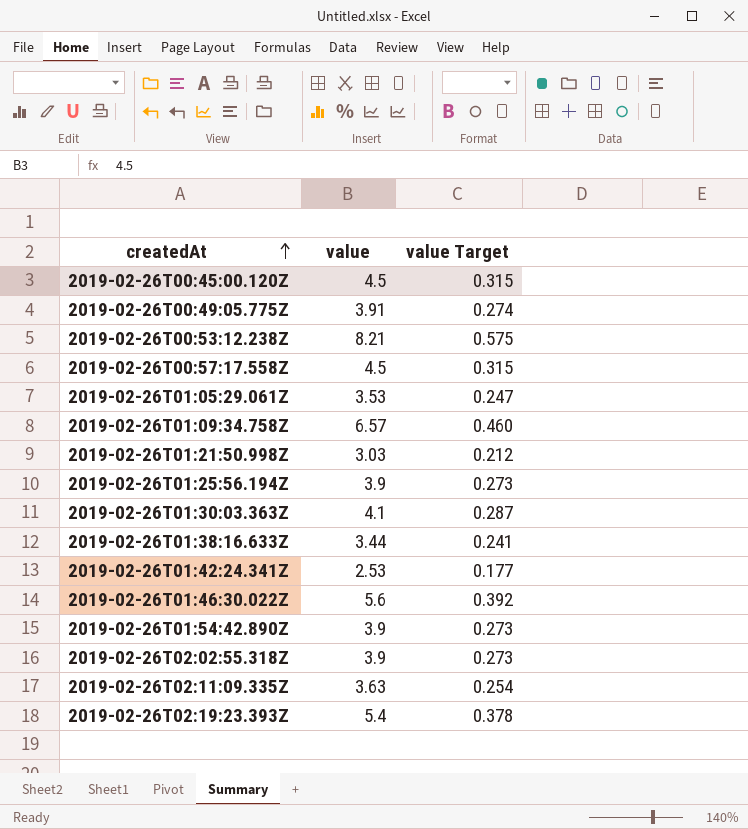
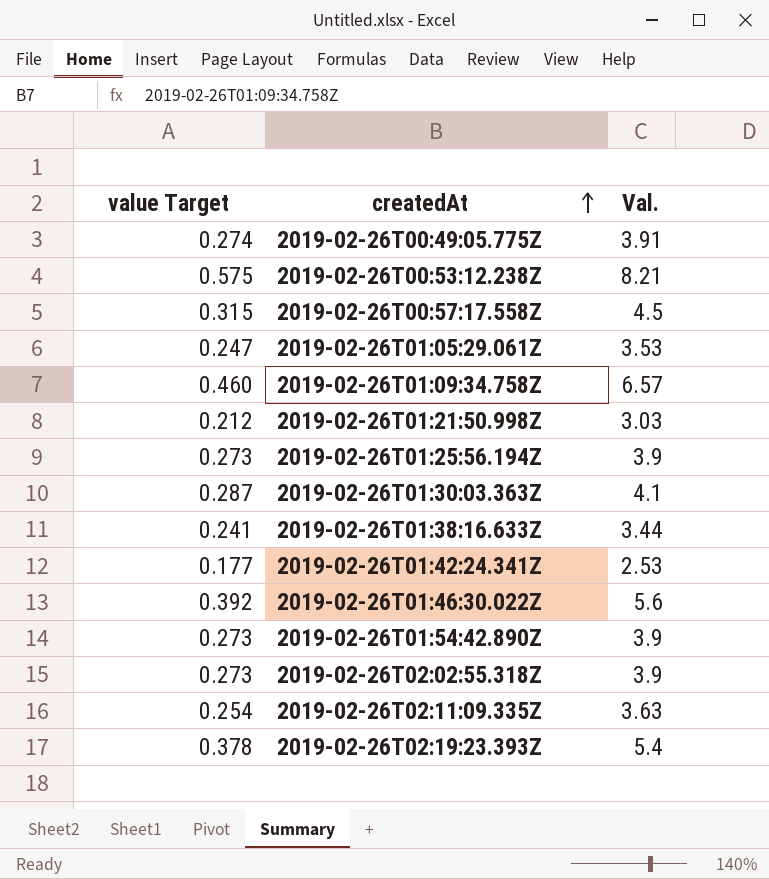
column value Target | position: 3 -> 1
column name: value -> Val.
row 2019-02-26T00:45:00.120Z: 4.5 | 0.315 -> none

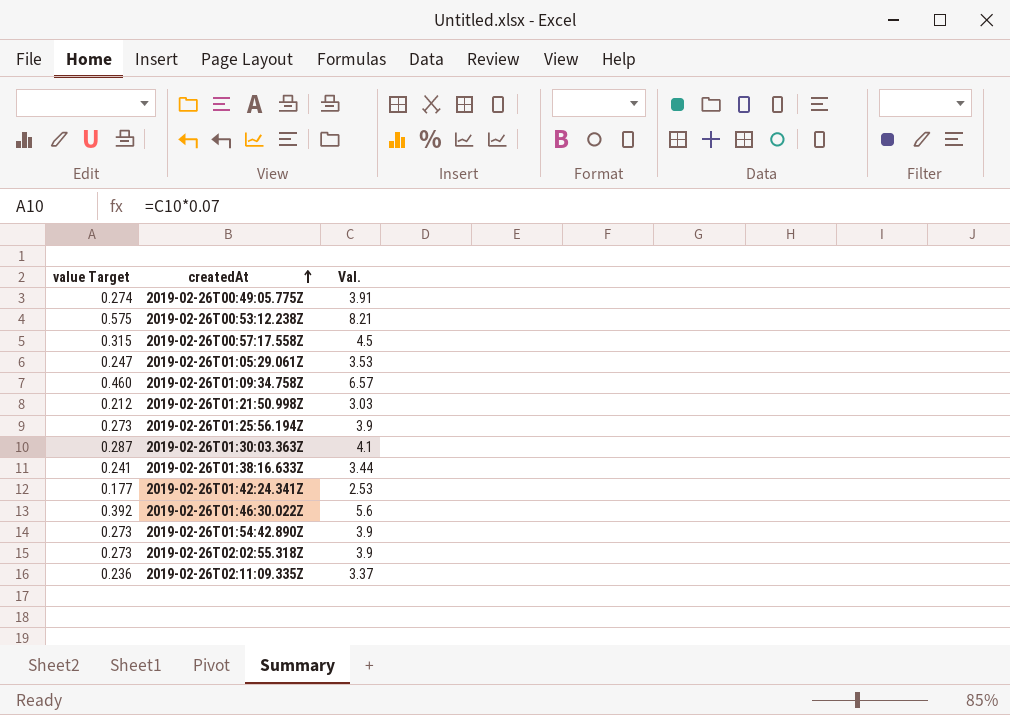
row 2019-02-26T02:19:23.393Z: 0.378 | 5.4 -> none
2019-02-26T02:11:09.335Z | value Target: 0.254 -> 0.236
2019-02-26T02:11:09.335Z | Val.: 3.63 -> 3.37

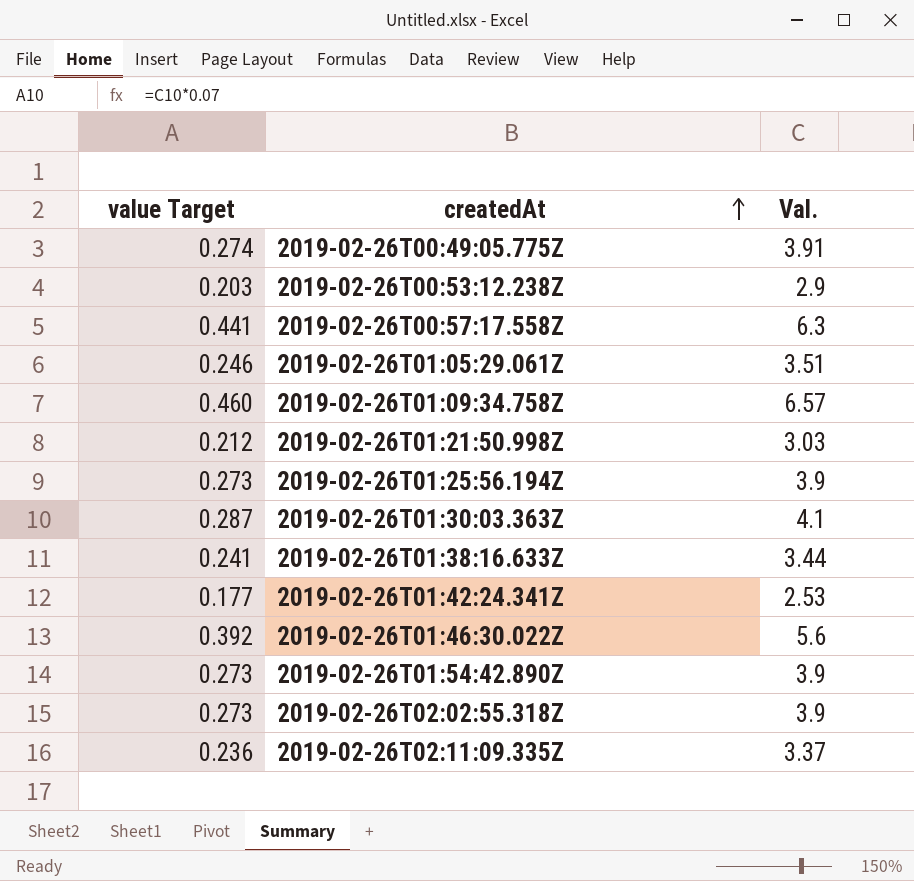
2019-02-26T00:53:12.238Z | value Target: 0.575 -> 0.203
2019-02-26T00:53:12.238Z | Val.: 8.21 -> 2.9
2019-02-26T00:57:17.558Z | value Target: 0.315 -> 0.441
2019-02-26T00:57:17.558Z | Val.: 4.5 -> 6.3
2019-02-26T01:05:29.061Z | value Target: 0.247 -> 0.246
2019-02-26T01:05:29.061Z | Val.: 3.53 -> 3.51

